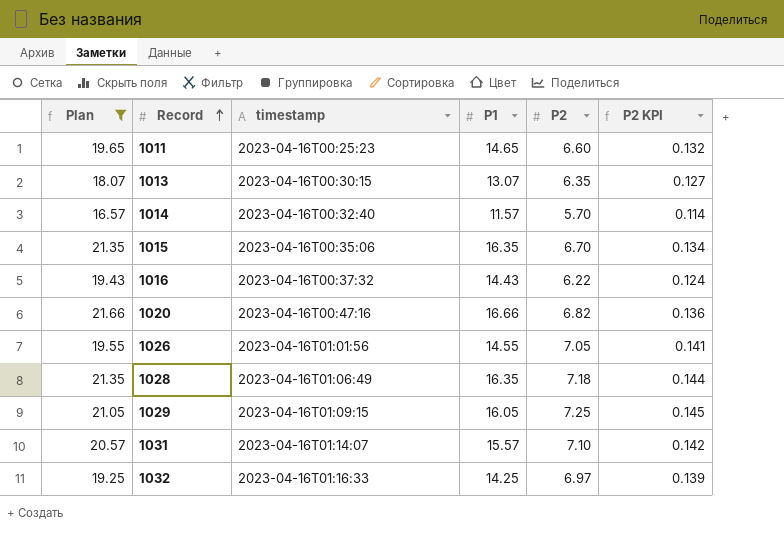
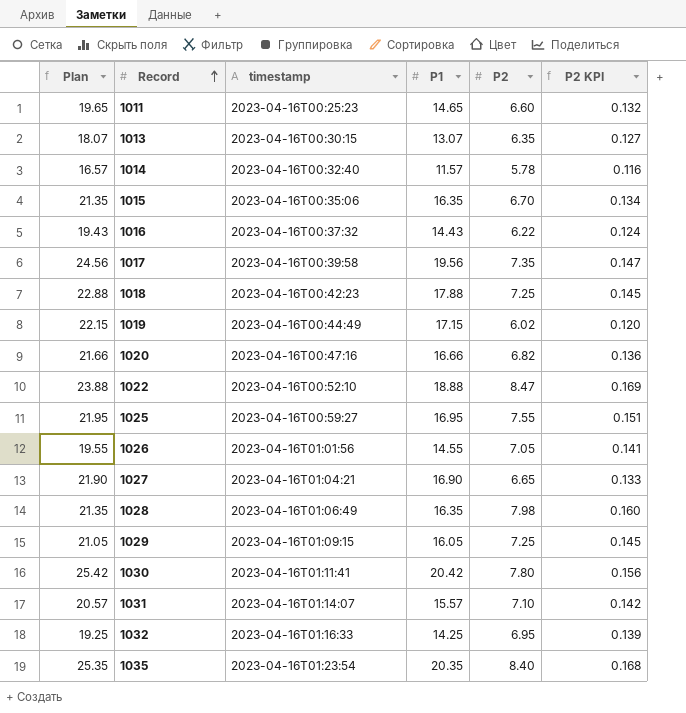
filter: Plan <= 21.66 -> none
1014 | P2: 5.70 -> 5.78
1014 | P2 KPI: 0.114 -> 0.116
1028 | P2: 7.18 -> 7.98
1028 | P2 KPI: 0.144 -> 0.160
1032 | P2: 6.97 -> 6.95

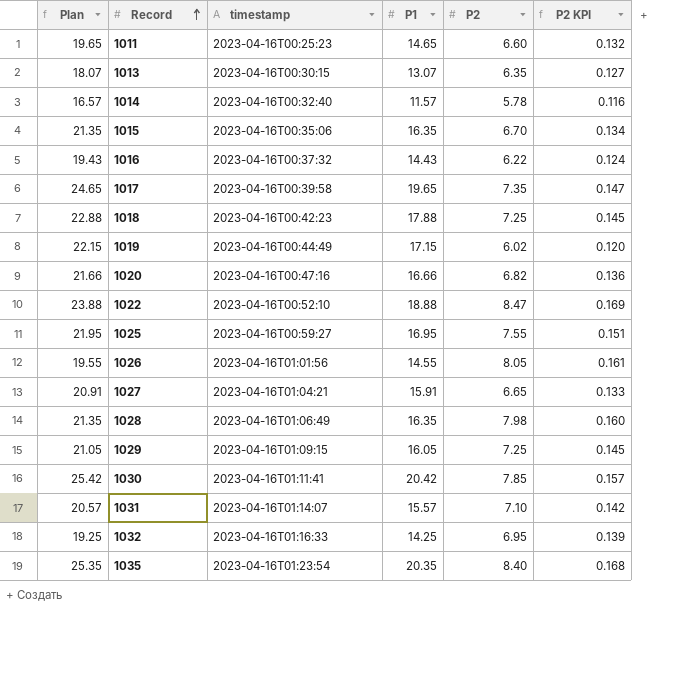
1017 | Plan: 24.56 -> 24.65
1017 | P1: 19.56 -> 19.65
1026 | P2: 7.05 -> 8.05
1026 | P2 KPI: 0.141 -> 0.161
1027 | Plan: 21.90 -> 20.91
1027 | P1: 16.90 -> 15.91
1030 | P2: 7.80 -> 7.85
1030 | P2 KPI: 0.156 -> 0.157

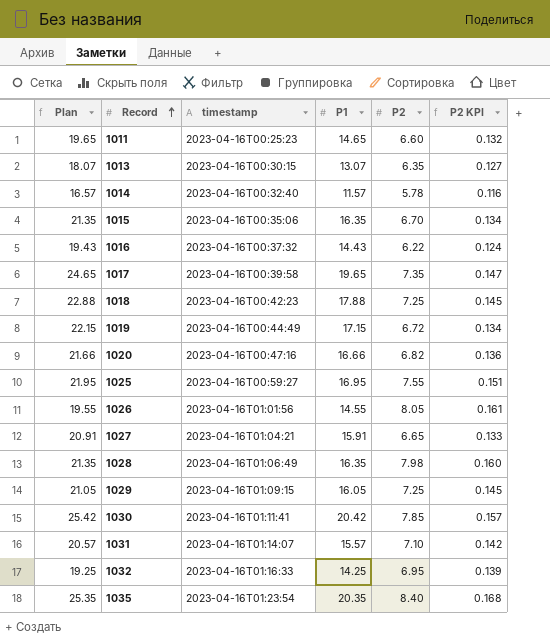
row 1022: 23.88 | 2023-04-16T00:52:10 | 18.88 | 8.47 | 0.169 -> none
1019 | P2: 6.02 -> 6.72
1019 | P2 KPI: 0.120 -> 0.134

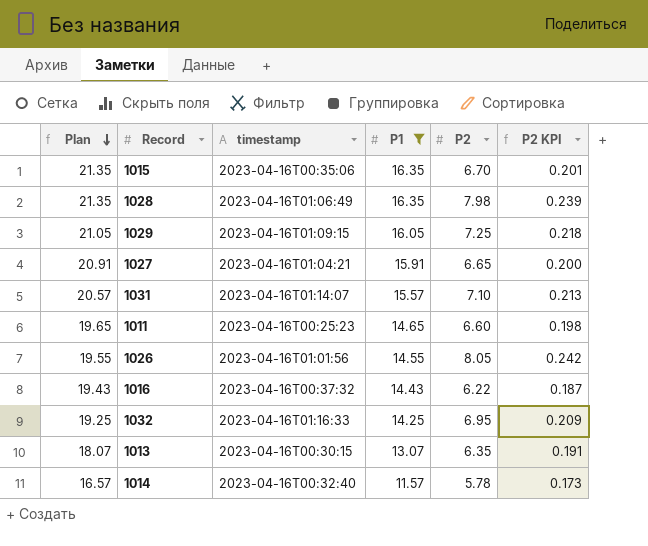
filter: none -> P1 <= 16.35
row order: Record ascending -> Plan descending
column P2 KPI | formula: [P2] * 0.02 -> [P2] * 0.03

